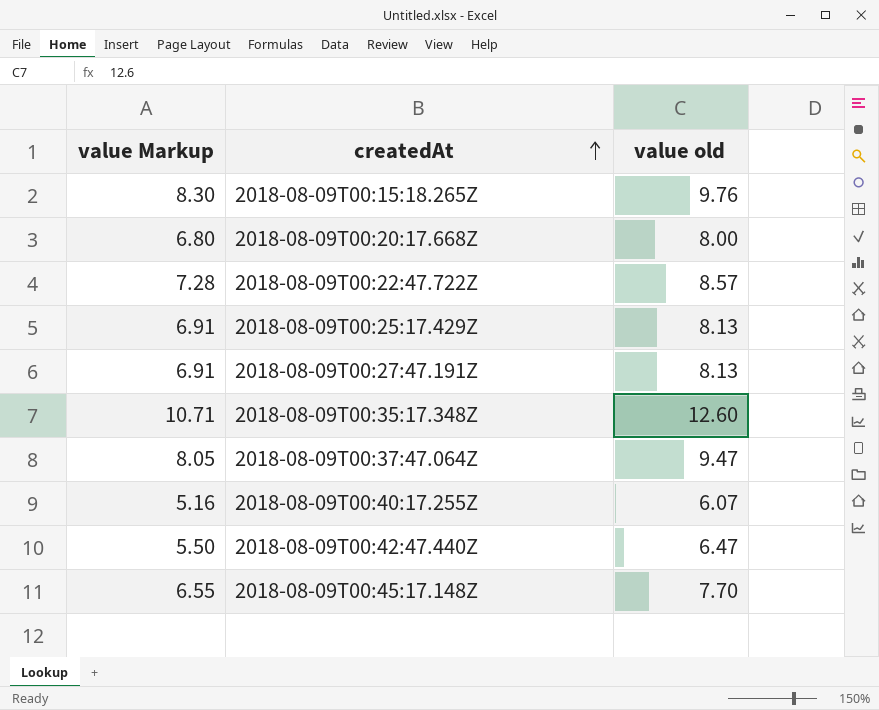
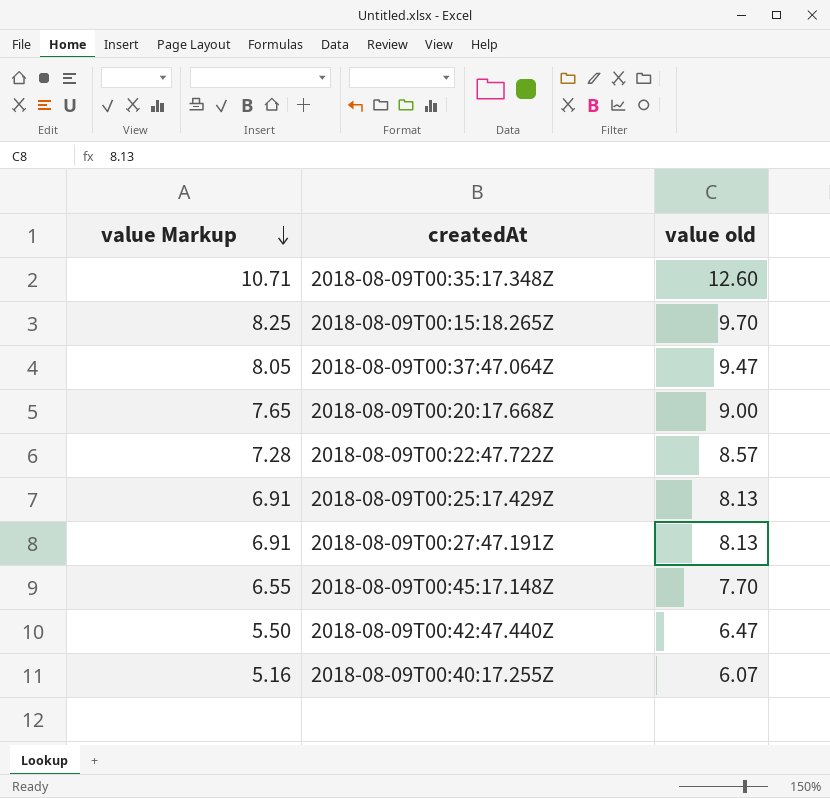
row order: createdAt ascending -> value Markup descending
2018-08-09T00:15:18.265Z | value Markup: 8.30 -> 8.25
2018-08-09T00:15:18.265Z | value old: 9.76 -> 9.70
2018-08-09T00:20:17.668Z | value Markup: 6.80 -> 7.65
2018-08-09T00:20:17.668Z | value old: 8.00 -> 9.00

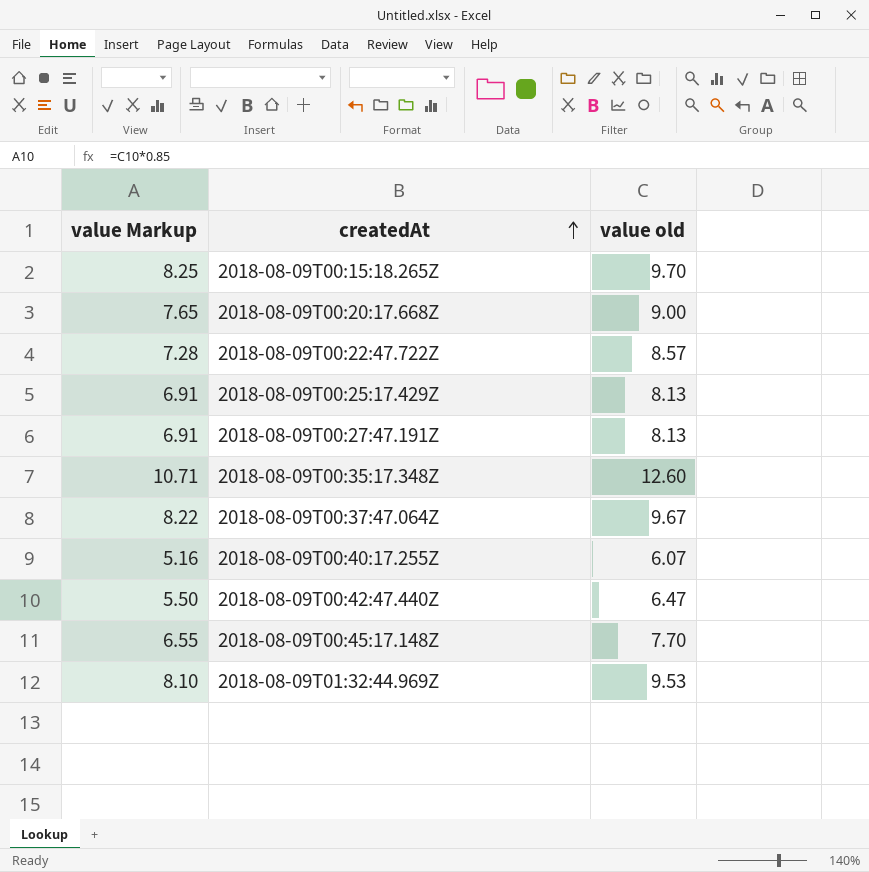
row order: value Markup descending -> createdAt ascending
2018-08-09T00:37:47.064Z | value Markup: 8.05 -> 8.22
2018-08-09T00:37:47.064Z | value old: 9.47 -> 9.67
row 2018-08-09T01:32:44.969Z: none -> 8.10 | 9.53

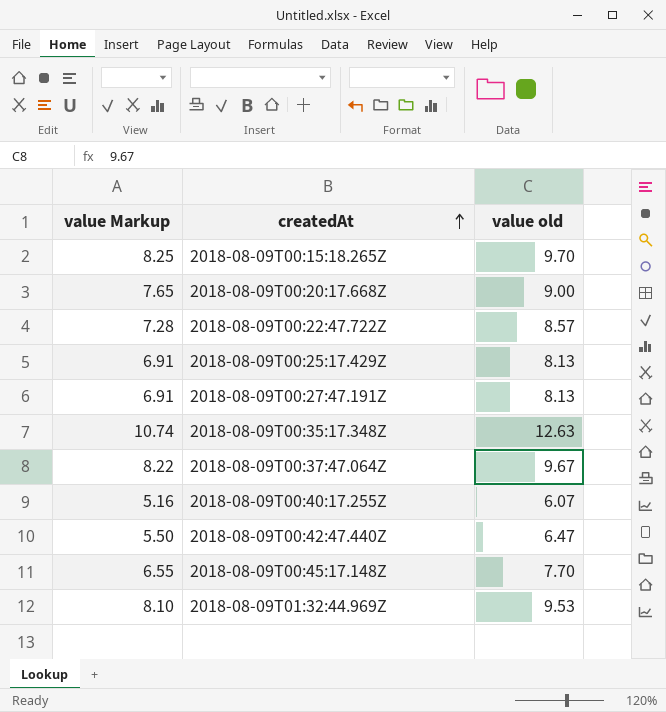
2018-08-09T00:35:17.348Z | value Markup: 10.71 -> 10.74
2018-08-09T00:35:17.348Z | value old: 12.60 -> 12.63

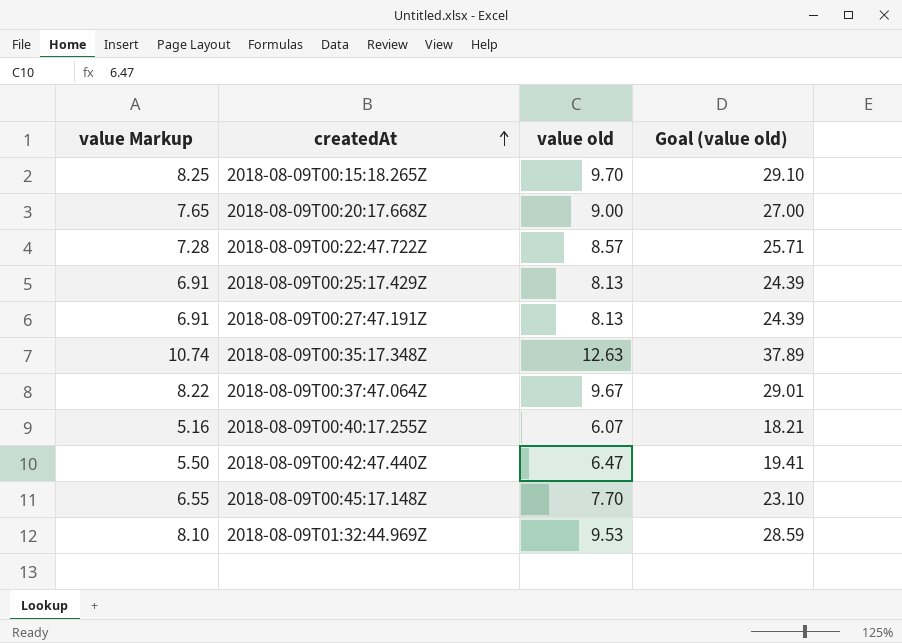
column Goal (value old) | formula: none -> [value old] * 3

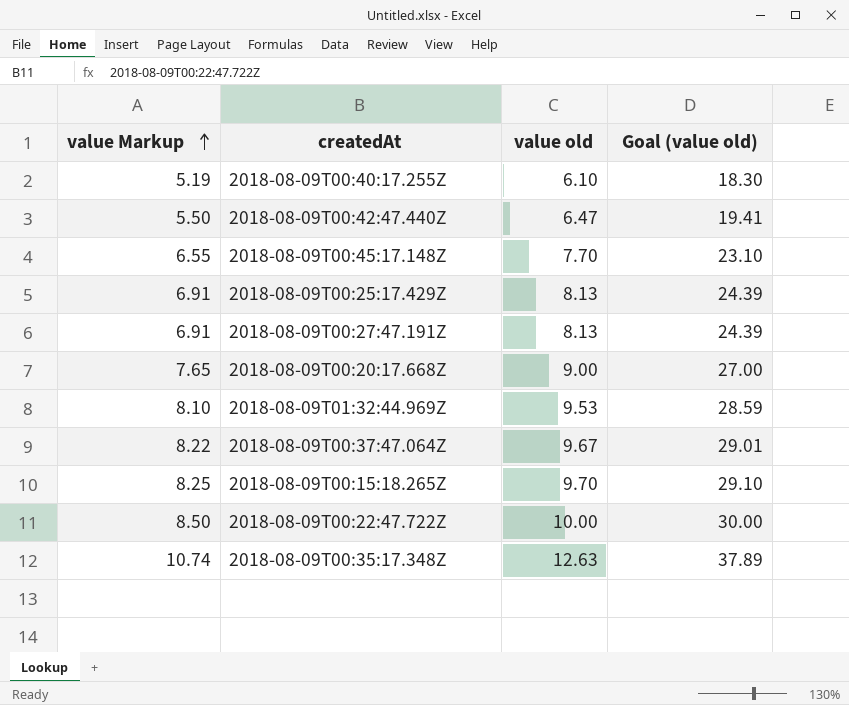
row order: createdAt ascending -> value Markup ascending
2018-08-09T00:40:17.255Z | value Markup: 5.16 -> 5.19
2018-08-09T00:40:17.255Z | value old: 6.07 -> 6.10
2018-08-09T00:40:17.255Z | Goal (value old): 18.21 -> 18.30
2018-08-09T00:22:47.722Z | value Markup: 7.28 -> 8.50
2018-08-09T00:22:47.722Z | value old: 8.57 -> 10.00
2018-08-09T00:22:47.722Z | Goal (value old): 25.71 -> 30.00

